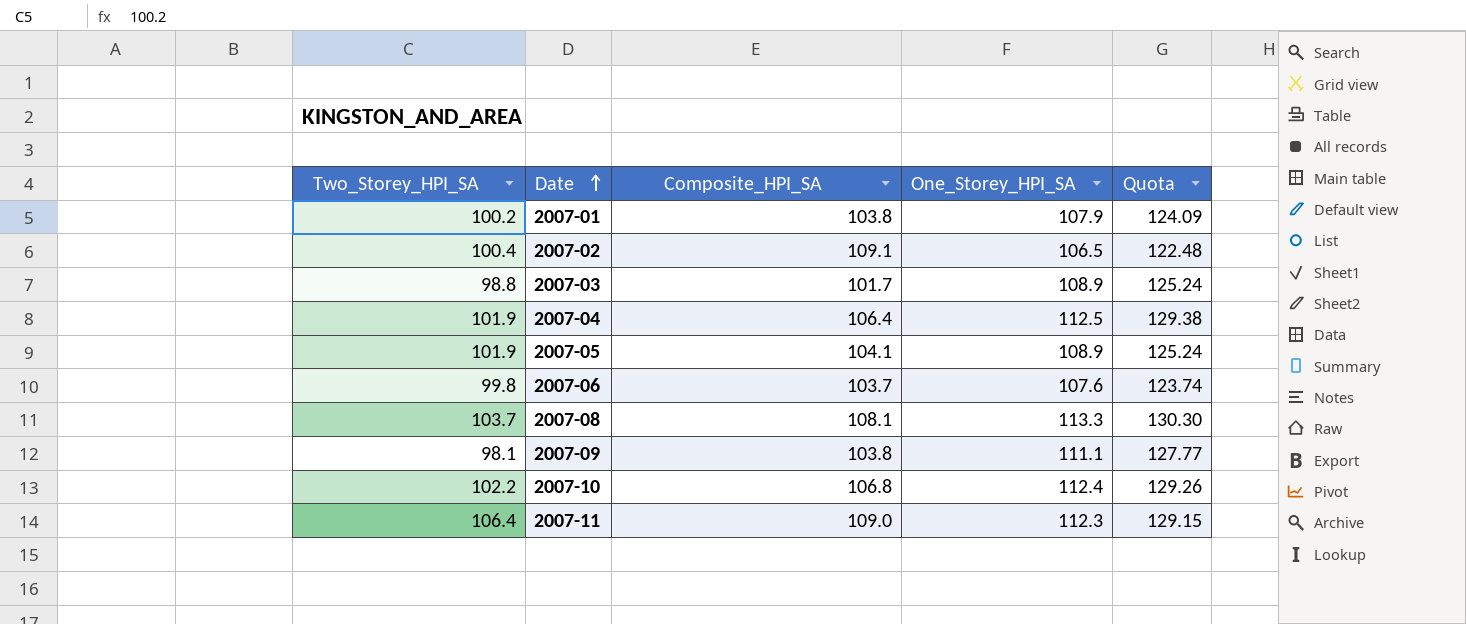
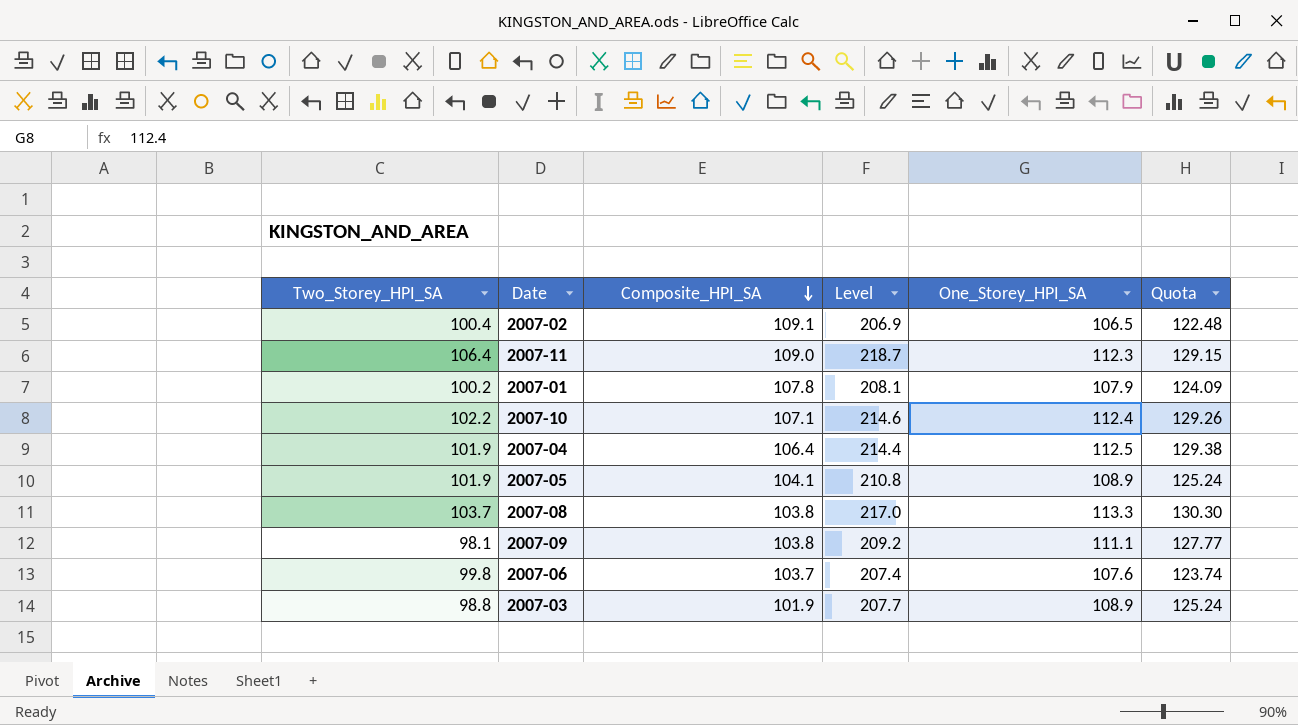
row order: Date ascending -> Composite_HPI_SA descending
column Level | formula: none -> [Two_Storey_HPI_SA] + [One_Storey_HPI_SA]
2007-01 | Composite_HPI_SA: 103.8 -> 107.8
2007-10 | Composite_HPI_SA: 106.8 -> 107.1
2007-08 | Composite_HPI_SA: 108.1 -> 103.8
2007-03 | Composite_HPI_SA: 101.7 -> 101.9

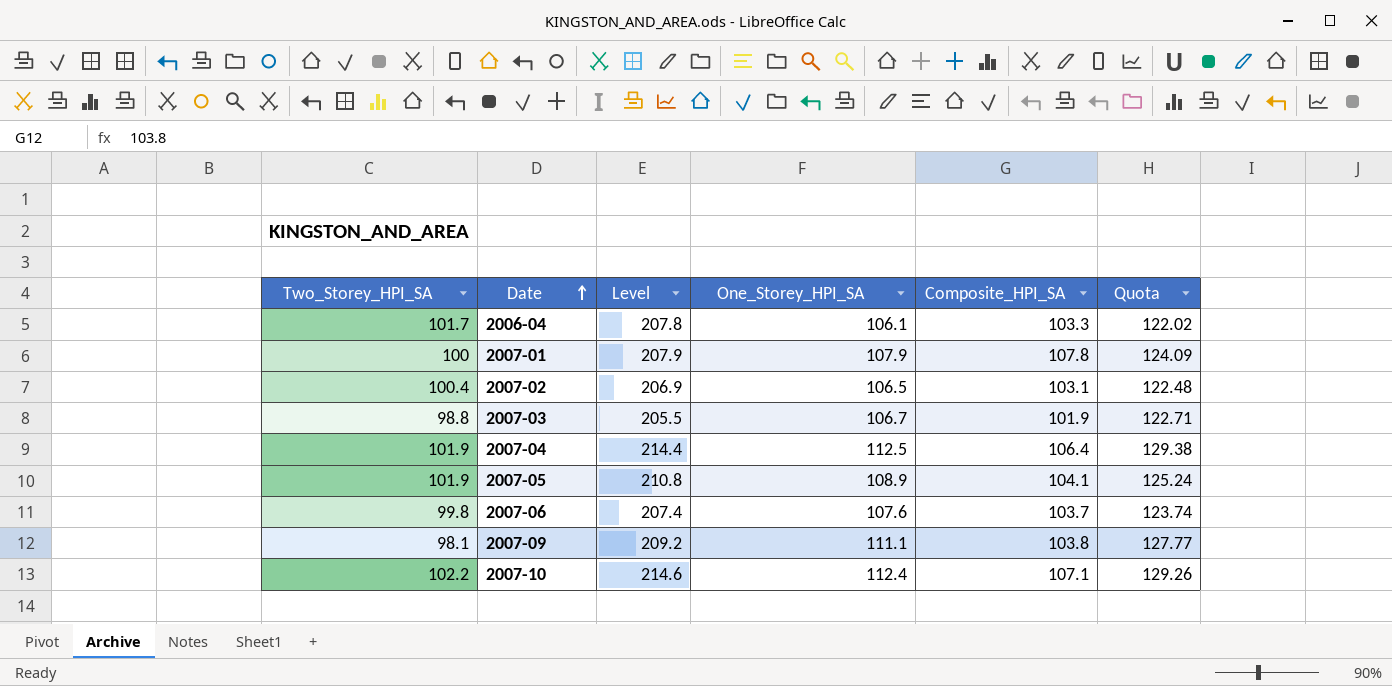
row order: Composite_HPI_SA descending -> Date ascending
column Composite_HPI_SA | position: 3 -> 5
row 2007-11: 106.4 | 109.0 | 218.7 | 112.3 | 129.15 -> none
row 2007-08: 103.7 | 103.8 | 217.0 | 113.3 | 130.30 -> none
row 2006-04: none -> 101.7 | 207.8 | 106.1 | 103.3 | 122.02
2007-01 | Two_Storey_HPI_SA: 100.2 -> 100
2007-01 | Level: 208.1 -> 207.9
2007-02 | Composite_HPI_SA: 109.1 -> 103.1
2007-03 | Level: 207.7 -> 205.5
2007-03 | One_Storey_HPI_SA: 108.9 -> 106.7
2007-03 | Quota: 125.24 -> 122.71

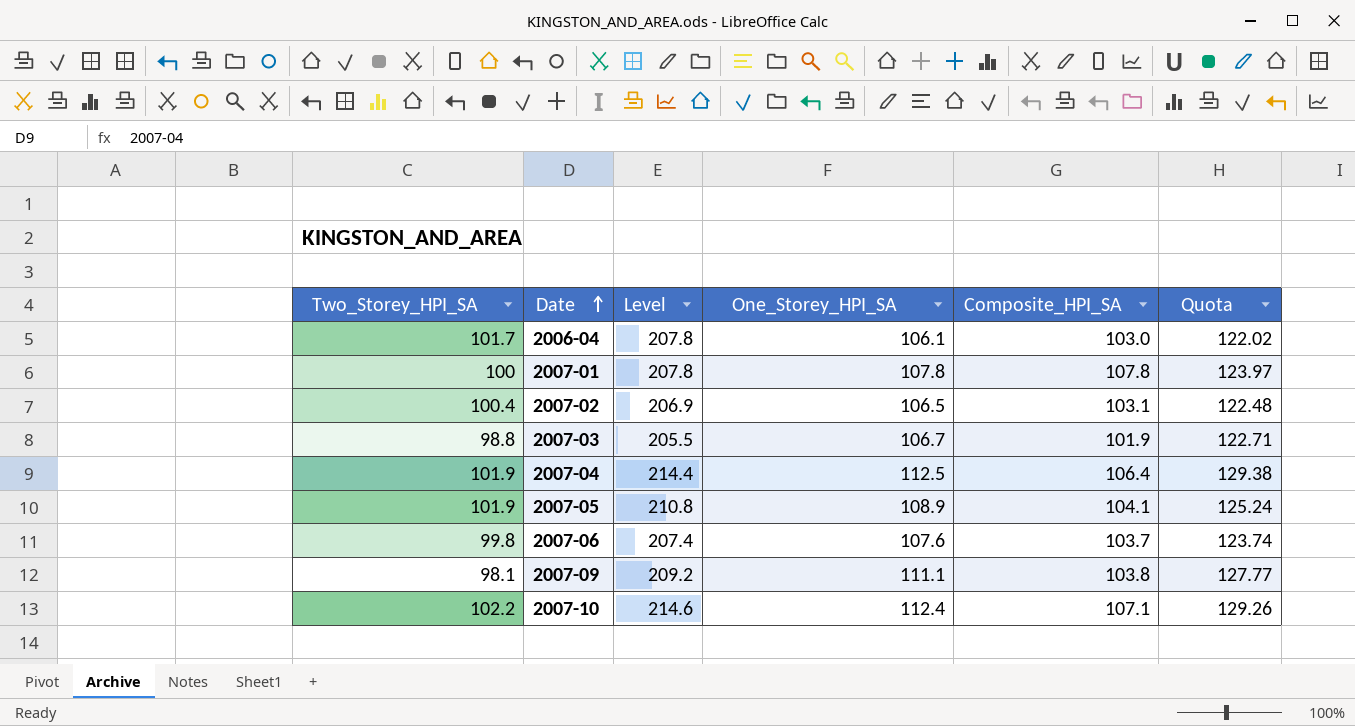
2006-04 | Composite_HPI_SA: 103.3 -> 103.0
2007-01 | Level: 207.9 -> 207.8
2007-01 | One_Storey_HPI_SA: 107.9 -> 107.8
2007-01 | Quota: 124.09 -> 123.97

